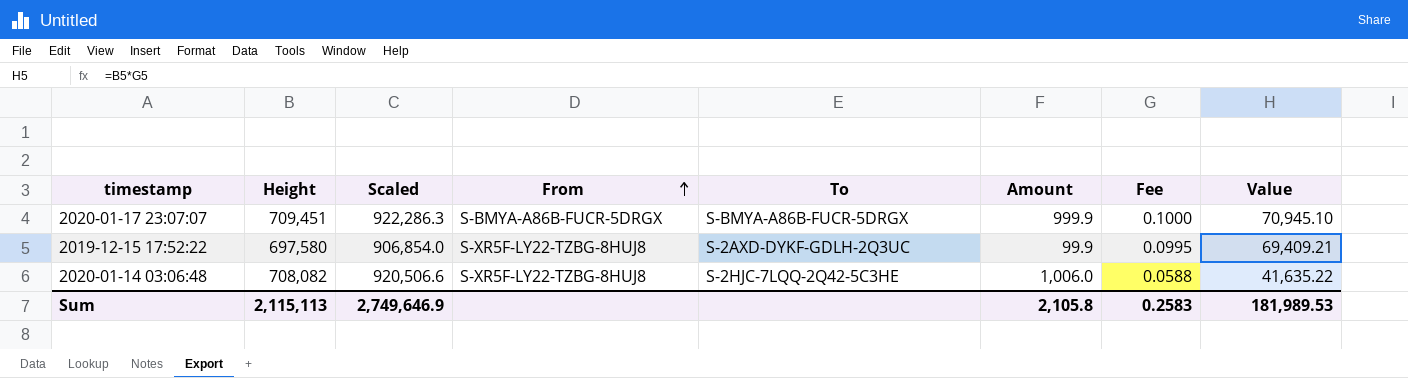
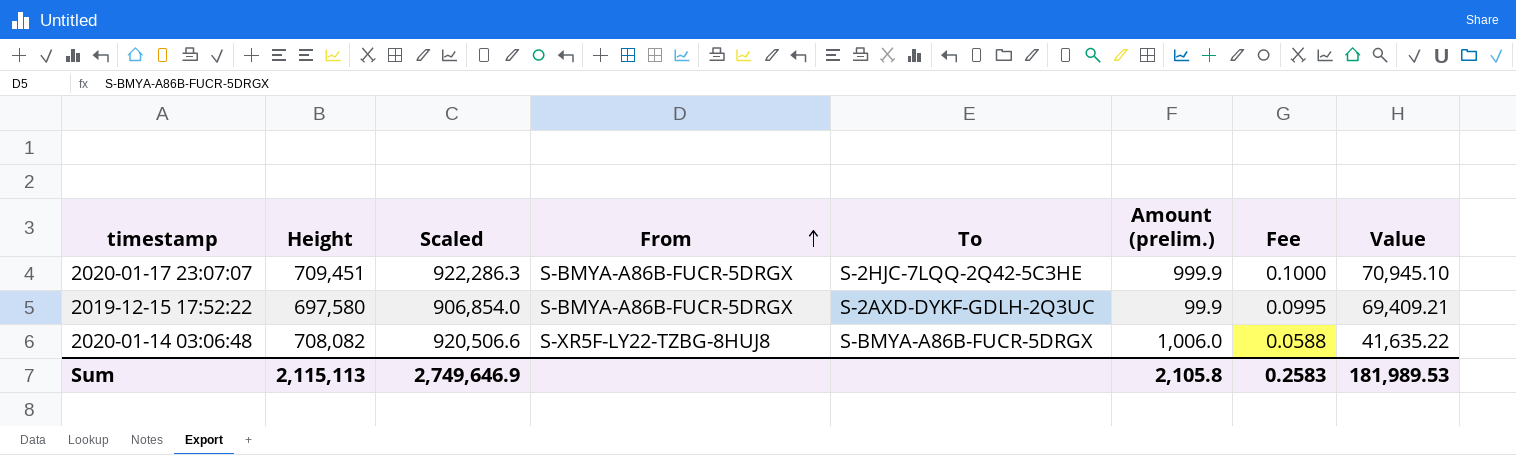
column name: Amount -> Amount (prelim.)
2020-01-17 23:07:07 | To: S-BMYA-A86B-FUCR-5DRGX -> S-2HJC-7LQQ-2Q42-5C3HE
2019-12-15 17:52:22 | From: S-XR5F-LY22-TZBG-8HUJ8 -> S-BMYA-A86B-FUCR-5DRGX
2020-01-14 03:06:48 | To: S-2HJC-7LQQ-2Q42-5C3HE -> S-BMYA-A86B-FUCR-5DRGX

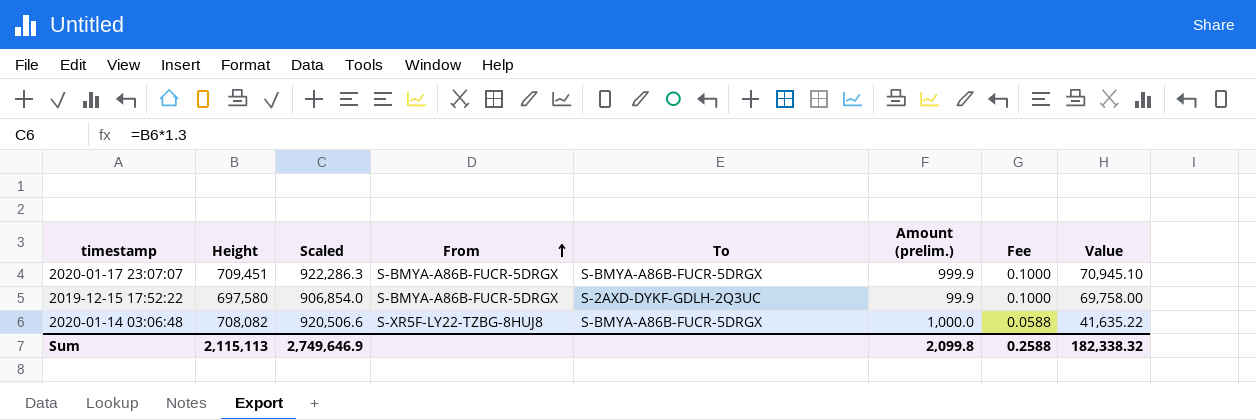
2020-01-17 23:07:07 | To: S-2HJC-7LQQ-2Q42-5C3HE -> S-BMYA-A86B-FUCR-5DRGX
2019-12-15 17:52:22 | Fee: 0.0995 -> 0.1000
2019-12-15 17:52:22 | Value: 69,409.21 -> 69,758.00
2020-01-14 03:06:48 | Amount (prelim.): 1,006.0 -> 1,000.0
Sum | Amount (prelim.): 2,105.8 -> 2,099.8
Sum | Fee: 0.2583 -> 0.2588
Sum | Value: 181,989.53 -> 182,338.32

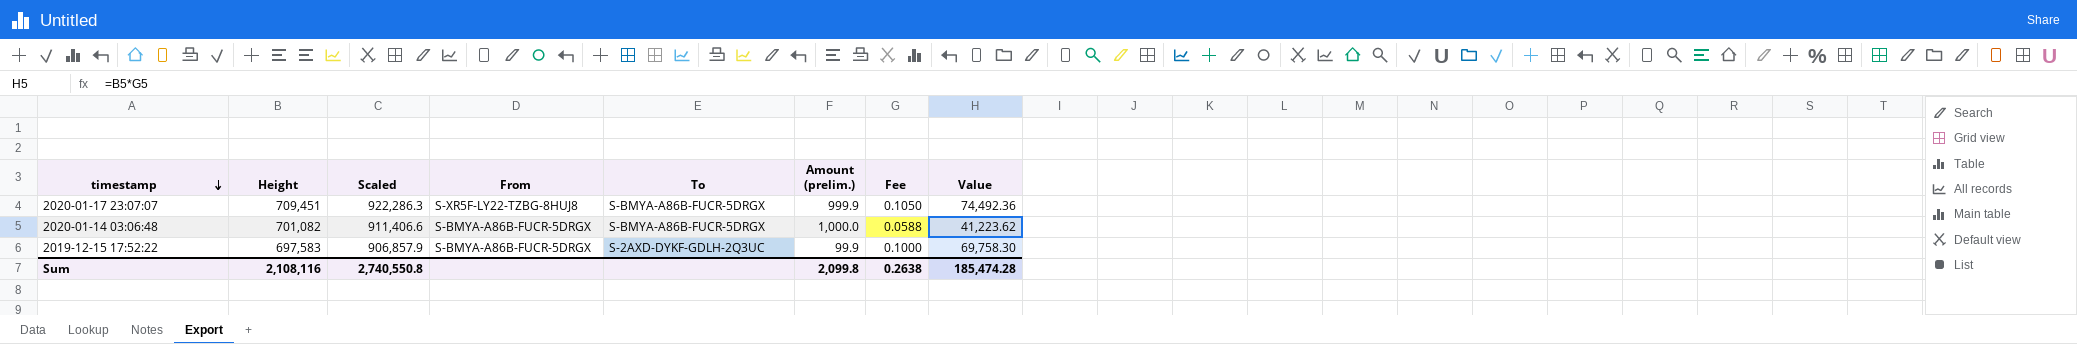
row order: From ascending -> timestamp descending
2020-01-17 23:07:07 | From: S-BMYA-A86B-FUCR-5DRGX -> S-XR5F-LY22-TZBG-8HUJ8
2020-01-17 23:07:07 | Fee: 0.1000 -> 0.1050
2020-01-17 23:07:07 | Value: 70,945.10 -> 74,492.36
2020-01-14 03:06:48 | Height: 708,082 -> 701,082
2020-01-14 03:06:48 | Scaled: 920,506.6 -> 911,406.6
2020-01-14 03:06:48 | From: S-XR5F-LY22-TZBG-8HUJ8 -> S-BMYA-A86B-FUCR-5DRGX
2020-01-14 03:06:48 | Value: 41,635.22 -> 41,223.62
2019-12-15 17:52:22 | Height: 697,580 -> 697,583
2019-12-15 17:52:22 | Scaled: 906,854.0 -> 906,857.9
2019-12-15 17:52:22 | Value: 69,758.00 -> 69,758.30
Sum | Height: 2,115,113 -> 2,108,116
Sum | Scaled: 2,749,646.9 -> 2,740,550.8
Sum | Fee: 0.2588 -> 0.2638
Sum | Value: 182,338.32 -> 185,474.28

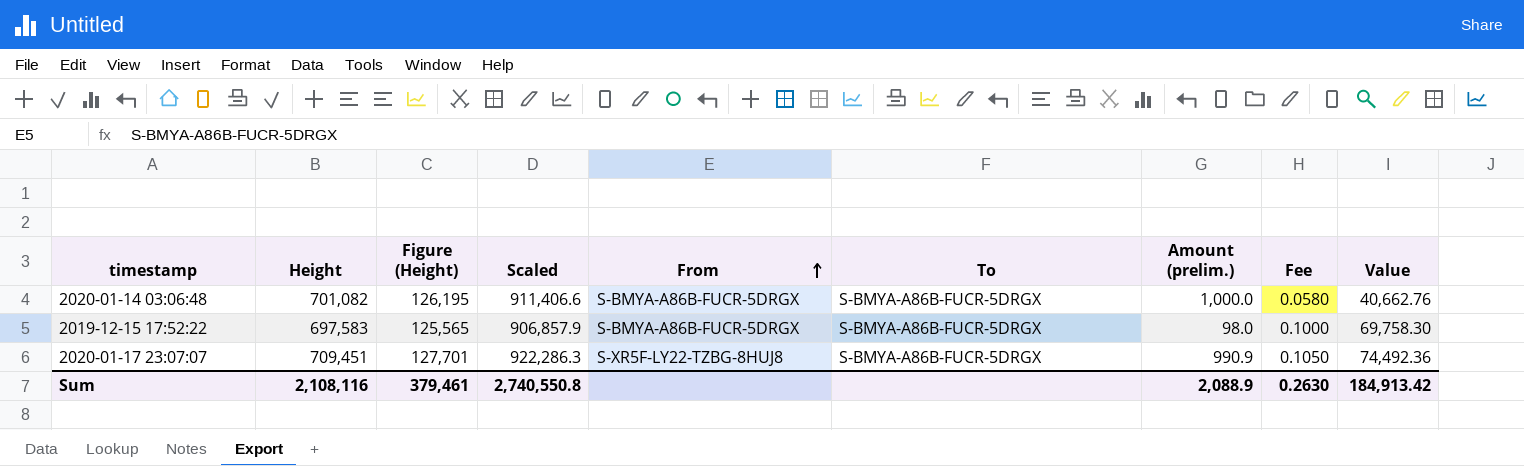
row order: timestamp descending -> From ascending
column Figure (Height) | formula: none -> [Height] * 0.18
2020-01-14 03:06:48 | Fee: 0.0588 -> 0.0580
2020-01-14 03:06:48 | Value: 41,223.62 -> 40,662.76
2019-12-15 17:52:22 | To: S-2AXD-DYKF-GDLH-2Q3UC -> S-BMYA-A86B-FUCR-5DRGX
2019-12-15 17:52:22 | Amount (prelim.): 99.9 -> 98.0
2020-01-17 23:07:07 | Amount (prelim.): 999.9 -> 990.9
Sum | Amount (prelim.): 2,099.8 -> 2,088.9
Sum | Fee: 0.2638 -> 0.2630
Sum | Value: 185,474.28 -> 184,913.42

